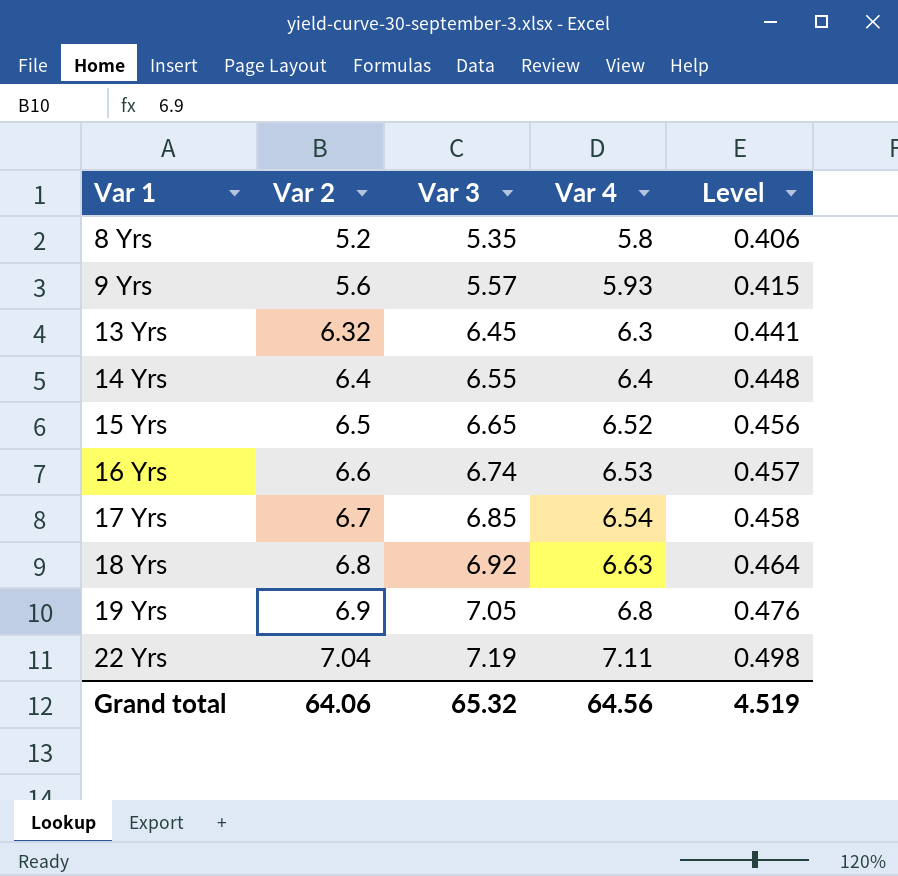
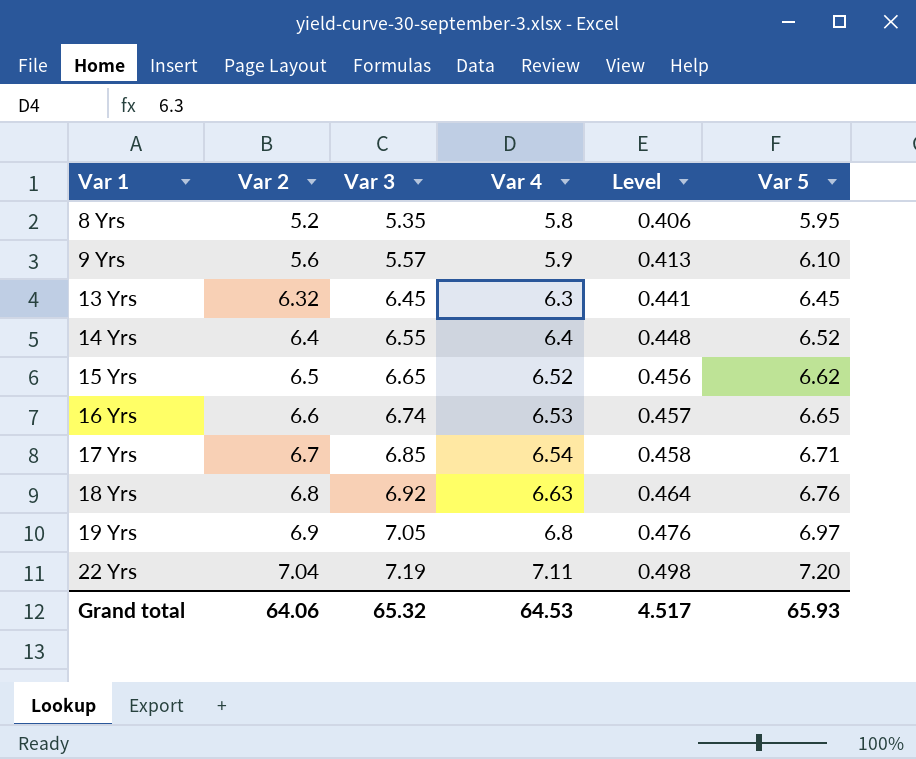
column Var 5 | position: none -> 6
9 Yrs | Var 4: 5.93 -> 5.9
9 Yrs | Level: 0.415 -> 0.413
Grand total | Var 4: 64.56 -> 64.53
Grand total | Level: 4.519 -> 4.517

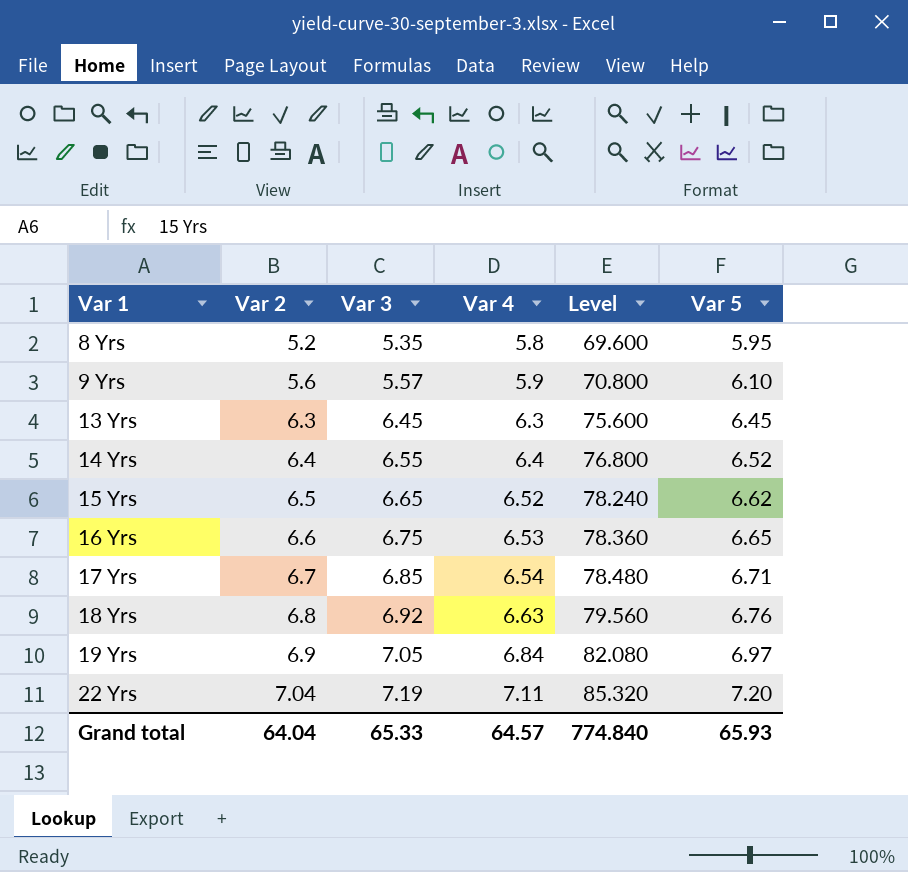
column Level | formula: [Var 4] * 0.07 -> [Var 4] * 12
13 Yrs | Var 2: 6.32 -> 6.3
16 Yrs | Var 3: 6.74 -> 6.75
19 Yrs | Var 4: 6.8 -> 6.84
Grand total | Var 2: 64.06 -> 64.04
Grand total | Var 3: 65.32 -> 65.33
Grand total | Var 4: 64.53 -> 64.57
Grand total | Level: 4.517 -> 774.840

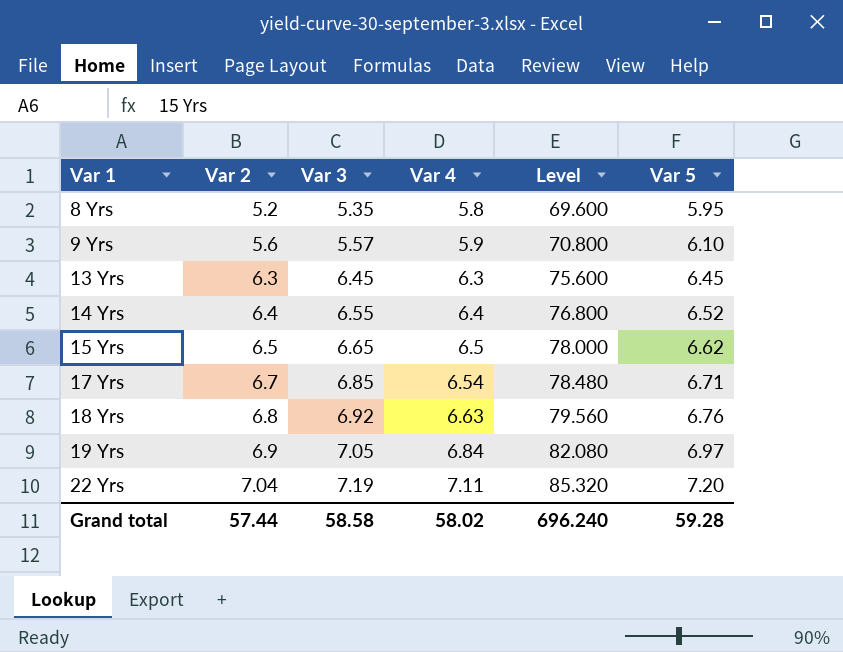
row 16 Yrs: 6.6 | 6.75 | 6.53 | 78.360 | 6.65 -> none
15 Yrs | Var 4: 6.52 -> 6.5
15 Yrs | Level: 78.240 -> 78.000
Grand total | Var 2: 64.04 -> 57.44
Grand total | Var 3: 65.33 -> 58.58
Grand total | Var 4: 64.57 -> 58.02
Grand total | Level: 774.840 -> 696.240
Grand total | Var 5: 65.93 -> 59.28

